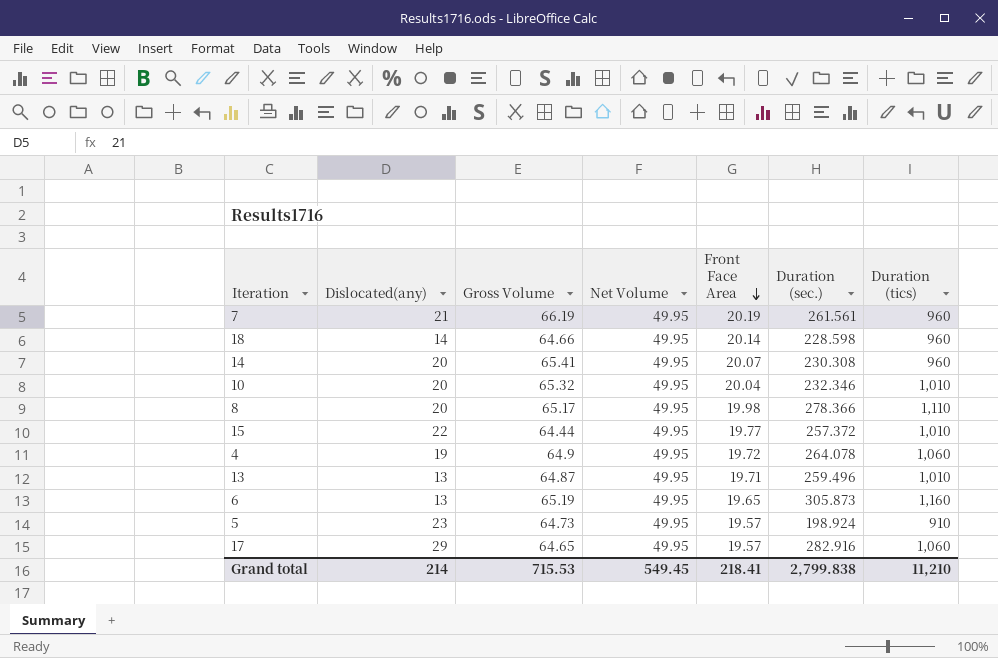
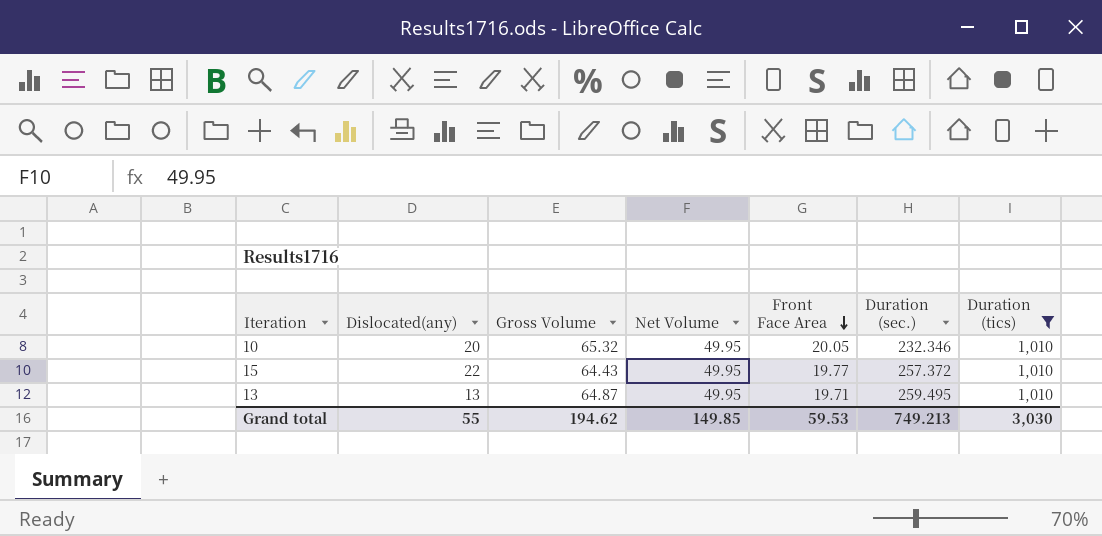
filter: none -> Duration (tics) = 1,010
10 | Front Face Area: 20.04 -> 20.05
15 | Gross Volume: 64.44 -> 64.43
13 | Duration (sec.): 259.496 -> 259.495
Grand total | Dislocated(any): 214 -> 55
Grand total | Gross Volume: 715.53 -> 194.62
Grand total | Net Volume: 549.45 -> 149.85
Grand total | Front Face Area: 218.41 -> 59.53
Grand total | Duration (sec.): 2,799.838 -> 749.213
Grand total | Duration (tics): 11,210 -> 3,030

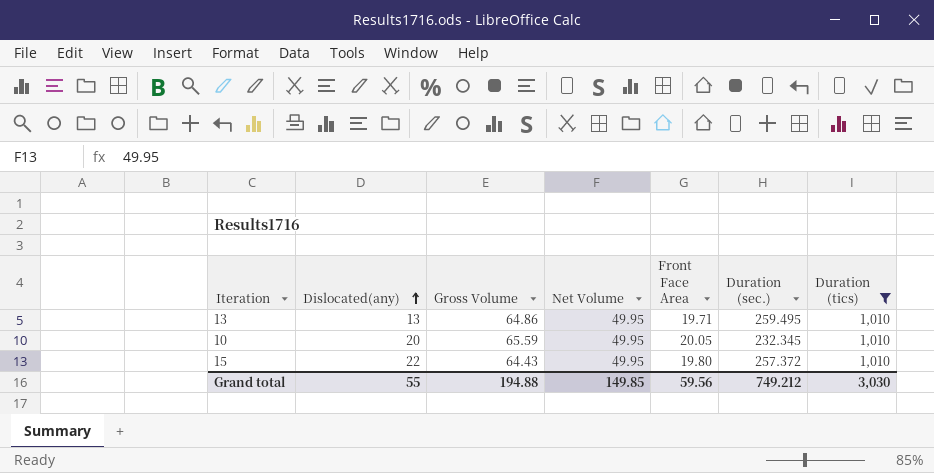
row order: Front Face Area descending -> Dislocated(any) ascending
13 | Gross Volume: 64.87 -> 64.86
10 | Gross Volume: 65.32 -> 65.59
10 | Duration (sec.): 232.346 -> 232.345
15 | Front Face Area: 19.77 -> 19.80
Grand total | Gross Volume: 194.62 -> 194.88
Grand total | Front Face Area: 59.53 -> 59.56
Grand total | Duration (sec.): 749.213 -> 749.212

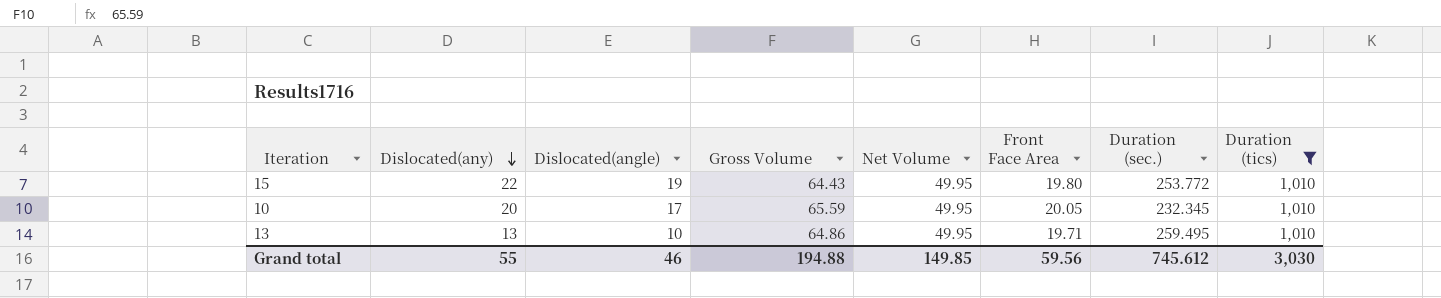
row order: Dislocated(any) ascending -> Dislocated(any) descending
column Dislocated(angle) | position: none -> 3
15 | Duration (sec.): 257.372 -> 253.772
Grand total | Duration (sec.): 749.212 -> 745.612

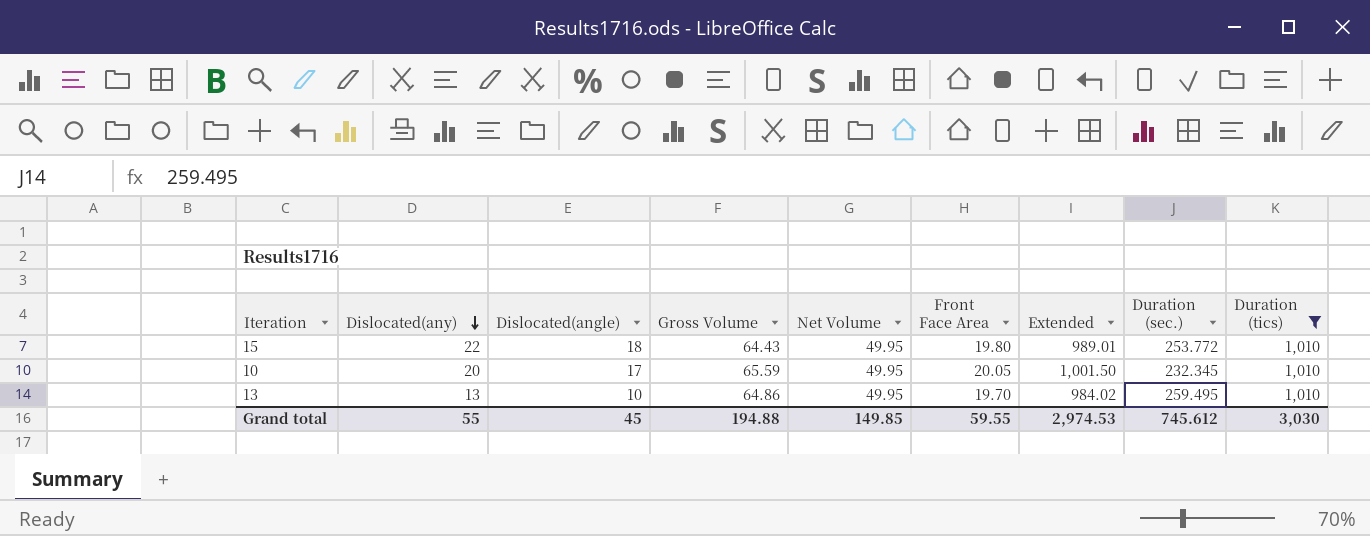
column Extended | formula: none -> [Net Volume] * [Front Face Area]
15 | Dislocated(angle): 19 -> 18
13 | Front Face Area: 19.71 -> 19.70
Grand total | Dislocated(angle): 46 -> 45
Grand total | Front Face Area: 59.56 -> 59.55

